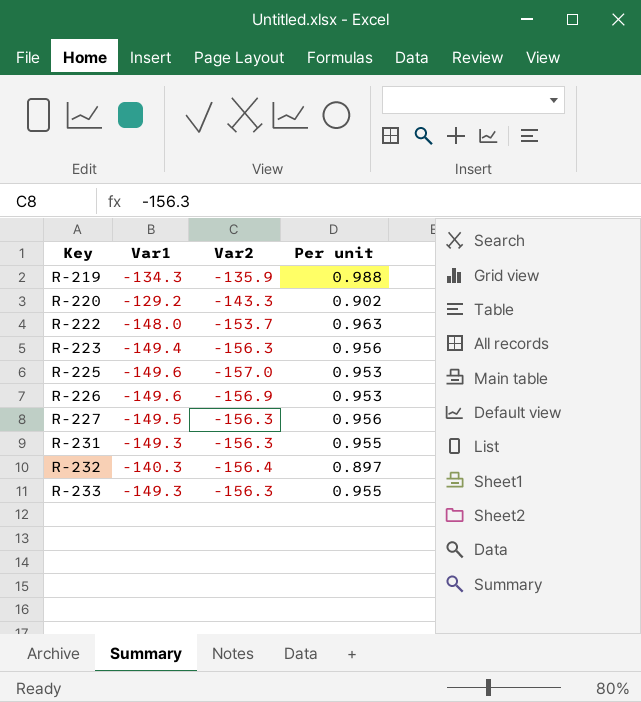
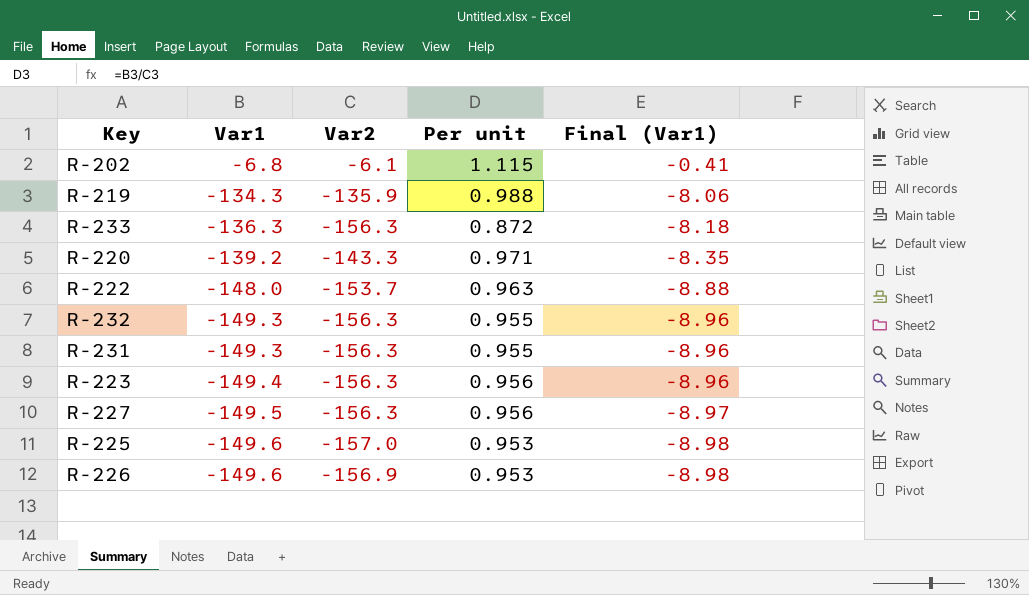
row order: Key ascending -> Var1 descending
column Final (Var1) | formula: none -> [Var1] * 0.06
row R-202: none -> -6.8 | -6.1 | 1.115 | -0.41
R-233 | Var1: -149.3 -> -136.3
R-233 | Per unit: 0.955 -> 0.872
R-220 | Var1: -129.2 -> -139.2
R-220 | Per unit: 0.902 -> 0.971
R-232 | Var1: -140.3 -> -149.3
R-232 | Var2: -156.4 -> -156.3
R-232 | Per unit: 0.897 -> 0.955

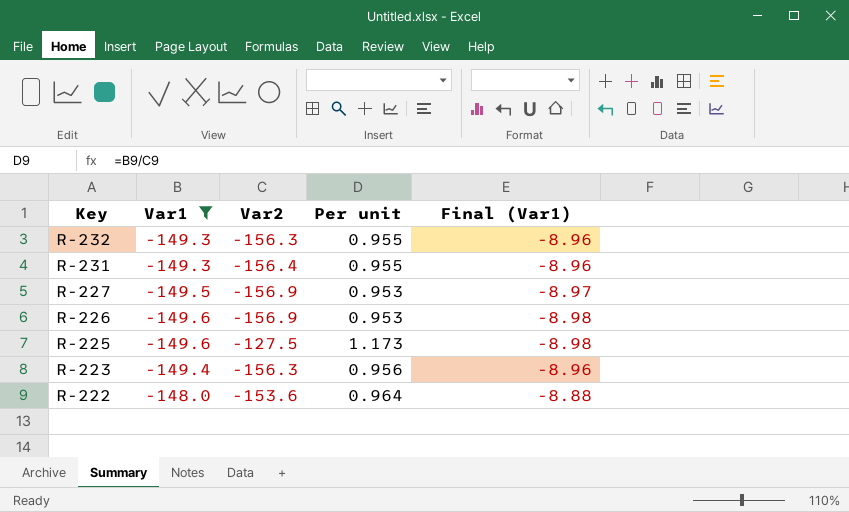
filter: none -> Var1 <= -148.0
row order: Var1 descending -> Key descending
R-231 | Var2: -156.3 -> -156.4
R-227 | Var2: -156.3 -> -156.9
R-227 | Per unit: 0.956 -> 0.953
R-225 | Var2: -157.0 -> -127.5
R-225 | Per unit: 0.953 -> 1.173
R-222 | Var2: -153.7 -> -153.6
R-222 | Per unit: 0.963 -> 0.964

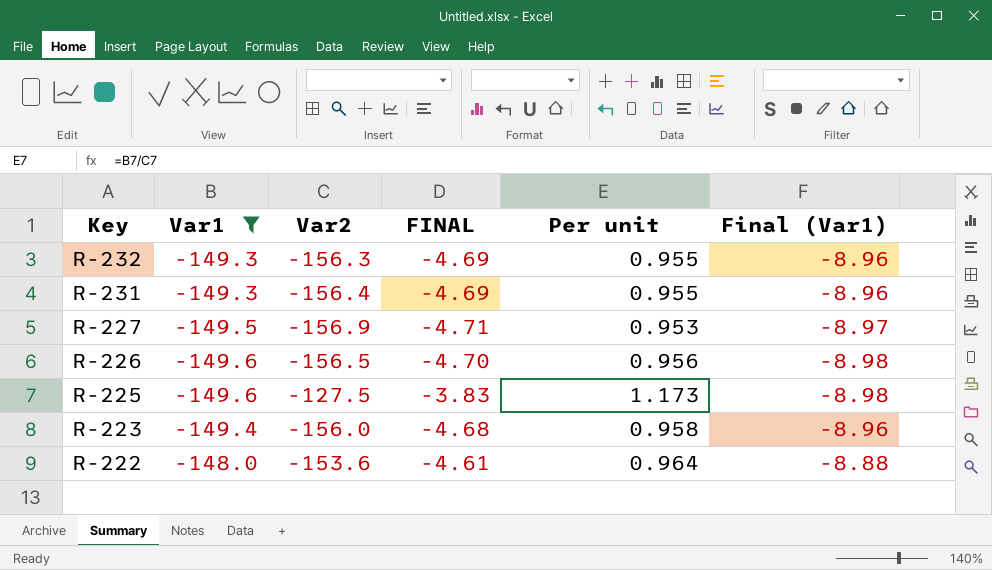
column FINAL | formula: none -> [Var2] * 0.03
R-226 | Var2: -156.9 -> -156.5
R-226 | Per unit: 0.953 -> 0.956
R-223 | Var2: -156.3 -> -156.0
R-223 | Per unit: 0.956 -> 0.958

